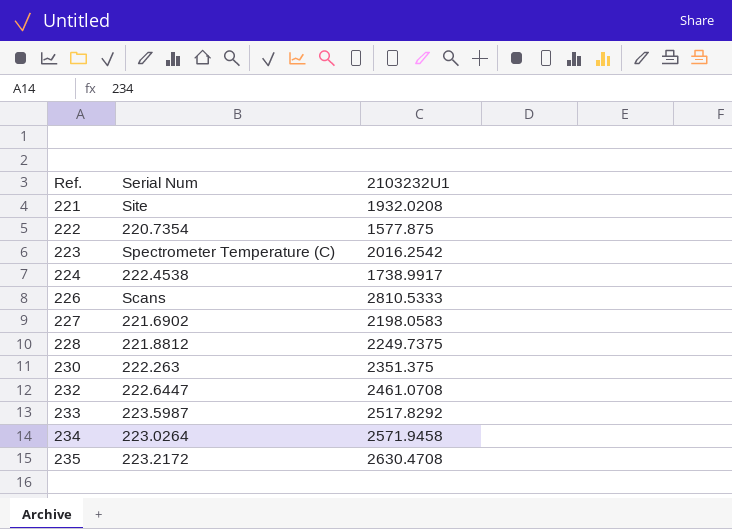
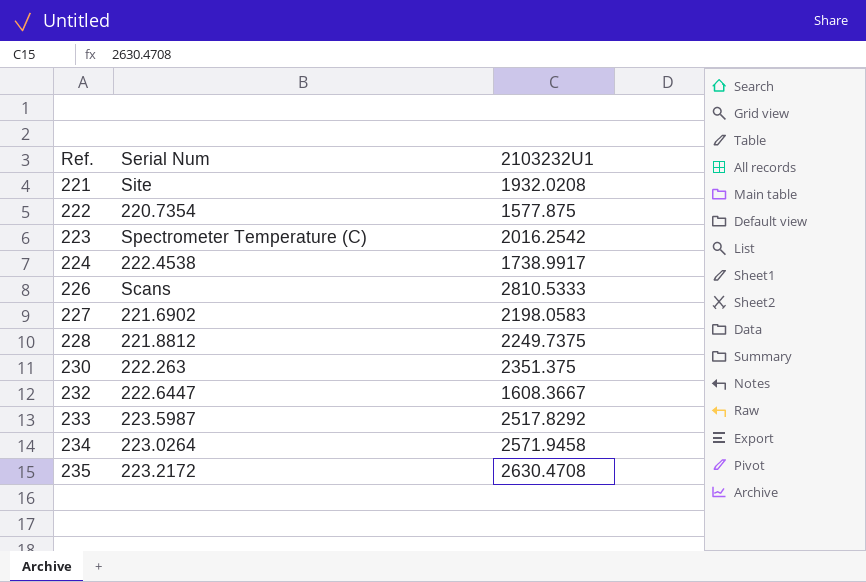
232 | 2103232U1: 2461.0708 -> 1608.3667

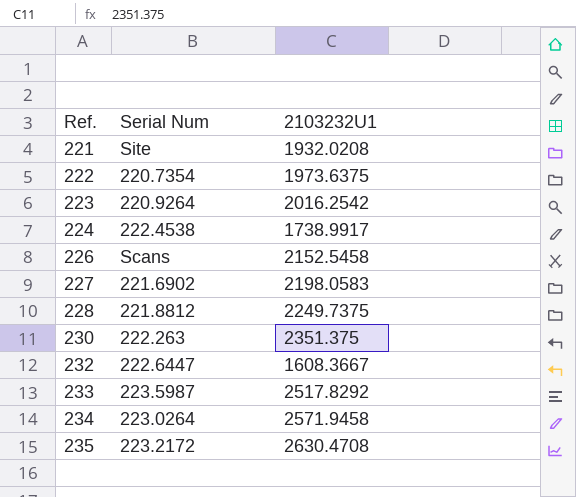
222 | 2103232U1: 1577.875 -> 1973.6375
223 | Serial Num: Spectrometer Temperature (C) -> 220.9264
226 | 2103232U1: 2810.5333 -> 2152.5458

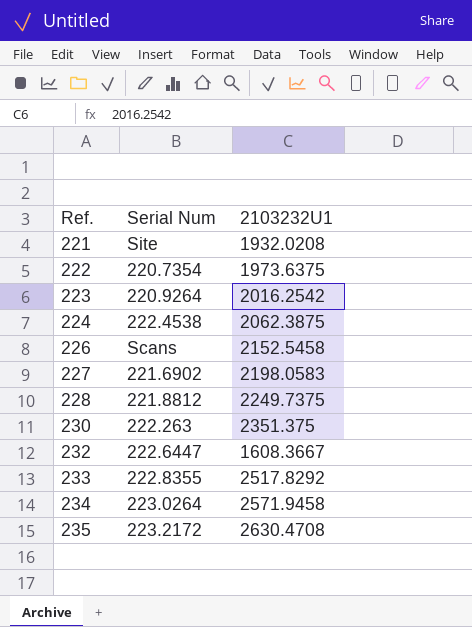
224 | 2103232U1: 1738.9917 -> 2062.3875
233 | Serial Num: 223.5987 -> 222.8355

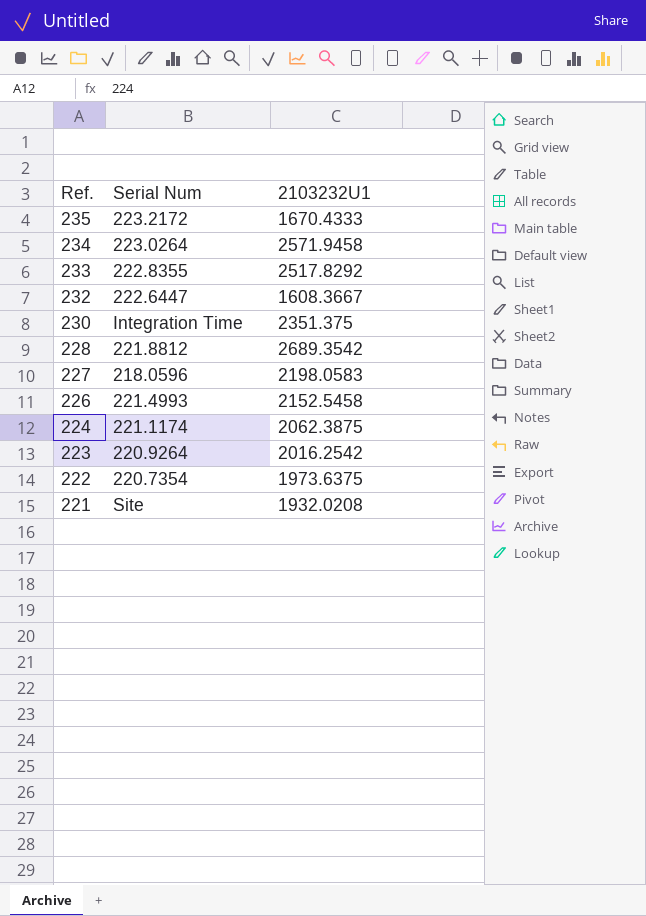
row order: Ref. ascending -> Ref. descending
235 | 2103232U1: 2630.4708 -> 1670.4333
230 | Serial Num: 222.263 -> Integration Time
228 | 2103232U1: 2249.7375 -> 2689.3542
227 | Serial Num: 221.6902 -> 218.0596
226 | Serial Num: Scans -> 221.4993
224 | Serial Num: 222.4538 -> 221.1174

